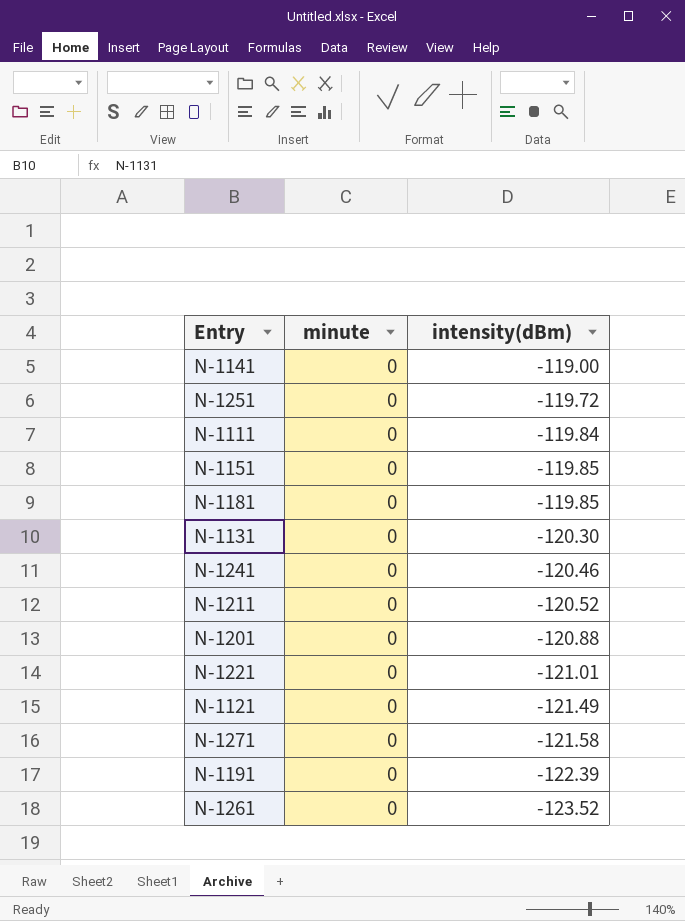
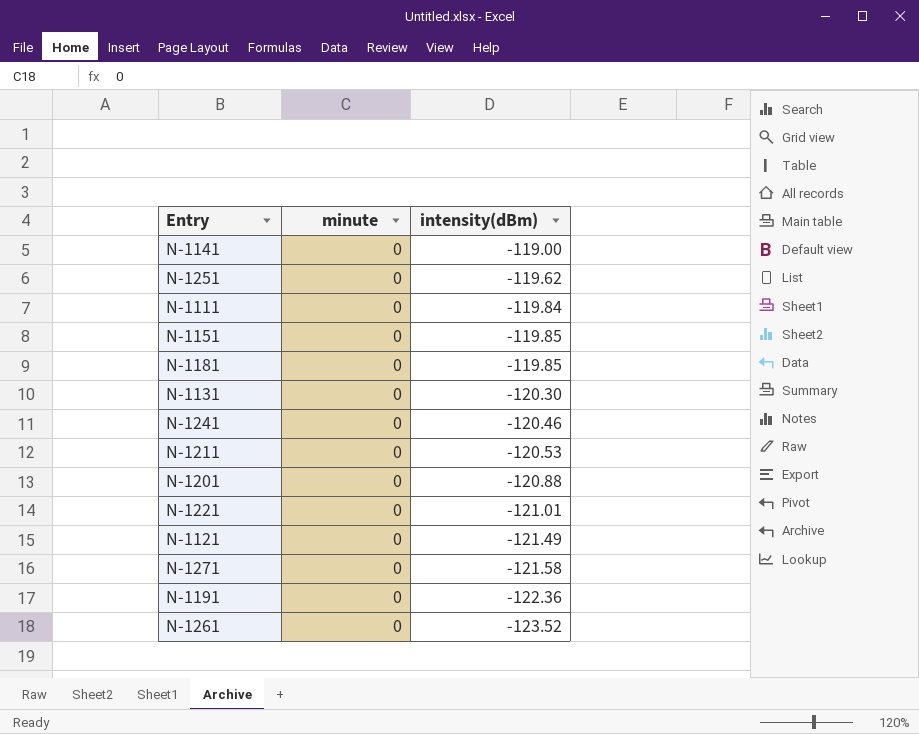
N-1251 | intensity(dBm): -119.72 -> -119.62
N-1211 | intensity(dBm): -120.52 -> -120.53
N-1191 | intensity(dBm): -122.39 -> -122.36

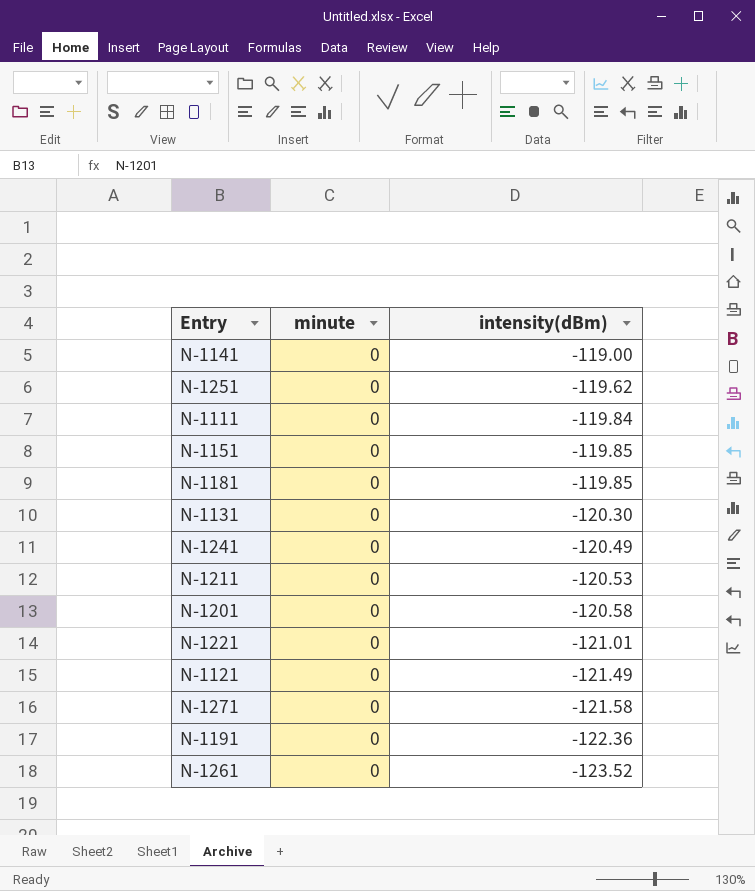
N-1241 | intensity(dBm): -120.46 -> -120.49
N-1201 | intensity(dBm): -120.88 -> -120.58

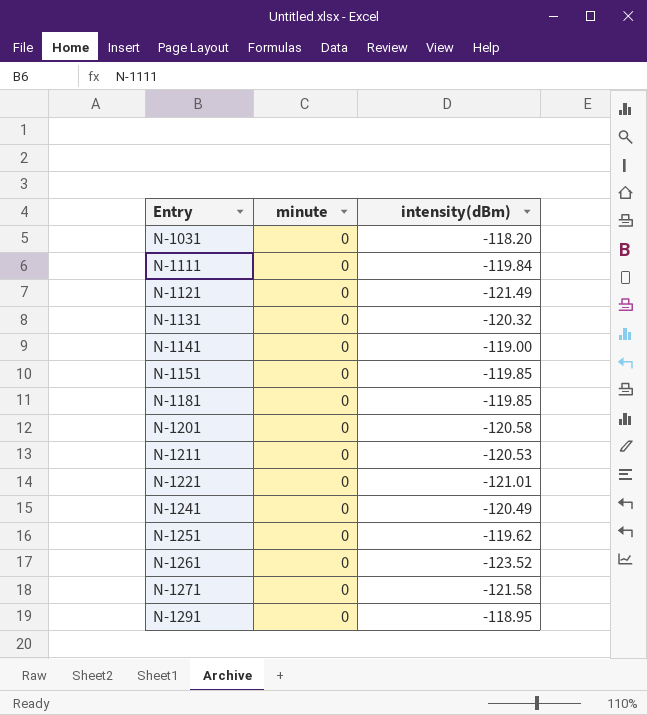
row order: intensity(dBm) descending -> Entry ascending
row N-1191: 0 | -122.36 -> none
row N-1031: none -> 0 | -118.20
N-1131 | intensity(dBm): -120.30 -> -120.32
row N-1291: none -> 0 | -118.95

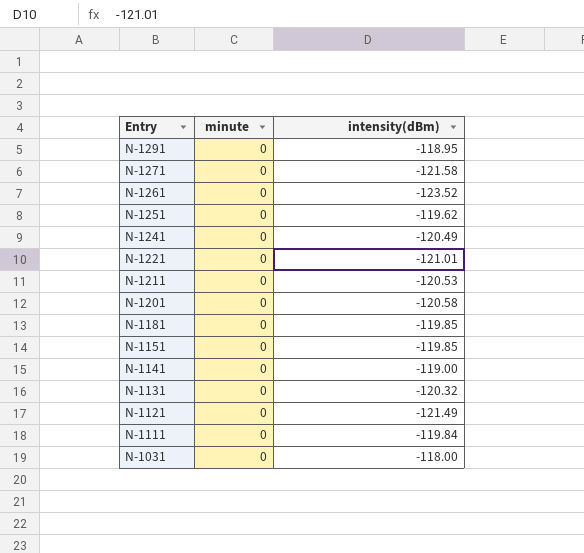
row order: Entry ascending -> Entry descending
N-1031 | intensity(dBm): -118.20 -> -118.00

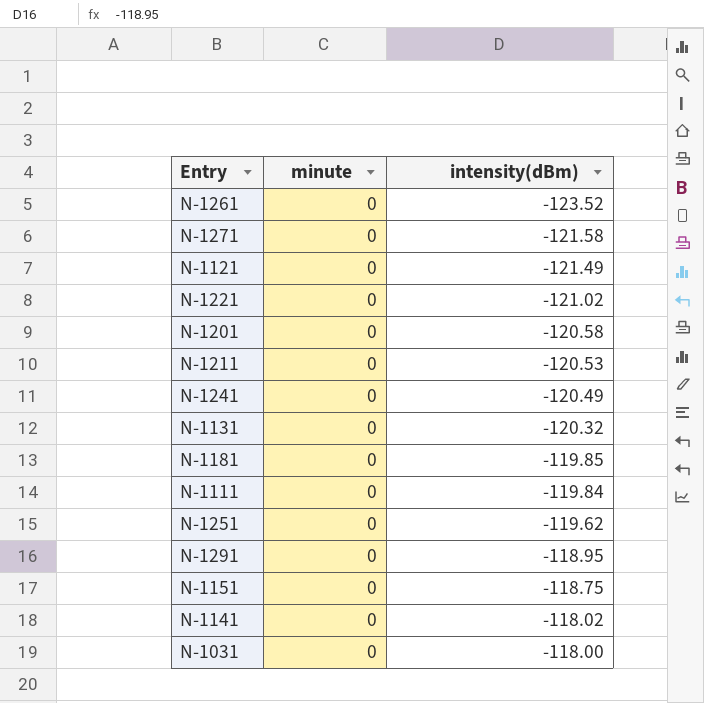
row order: Entry descending -> intensity(dBm) ascending
N-1221 | intensity(dBm): -121.01 -> -121.02
N-1151 | intensity(dBm): -119.85 -> -118.75
N-1141 | intensity(dBm): -119.00 -> -118.02

